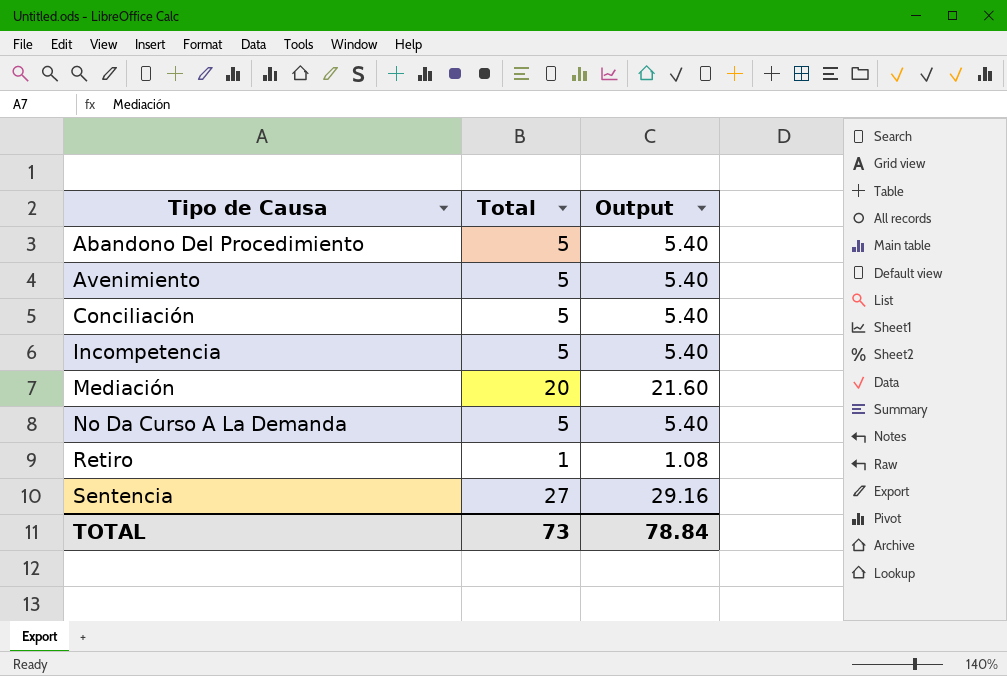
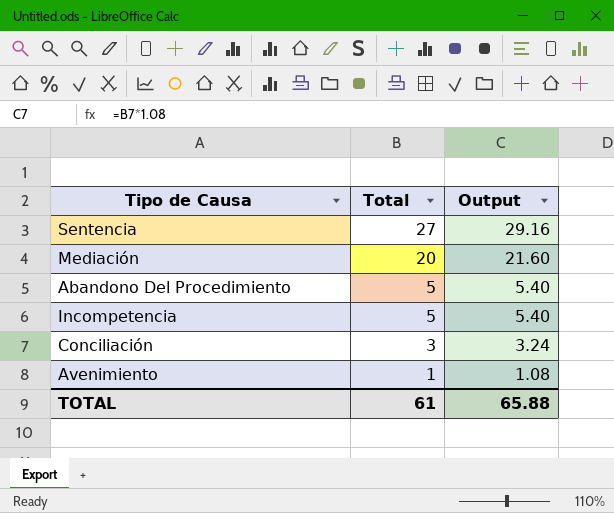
row order: Tipo de Causa ascending -> Total descending
row No Da Curso A La Demanda: 5 | 5.40 -> none
row Retiro: 1 | 1.08 -> none
Conciliación | Total: 5 -> 3
Conciliación | Output: 5.40 -> 3.24
Avenimiento | Total: 5 -> 1
Avenimiento | Output: 5.40 -> 1.08
TOTAL | Total: 73 -> 61
TOTAL | Output: 78.84 -> 65.88

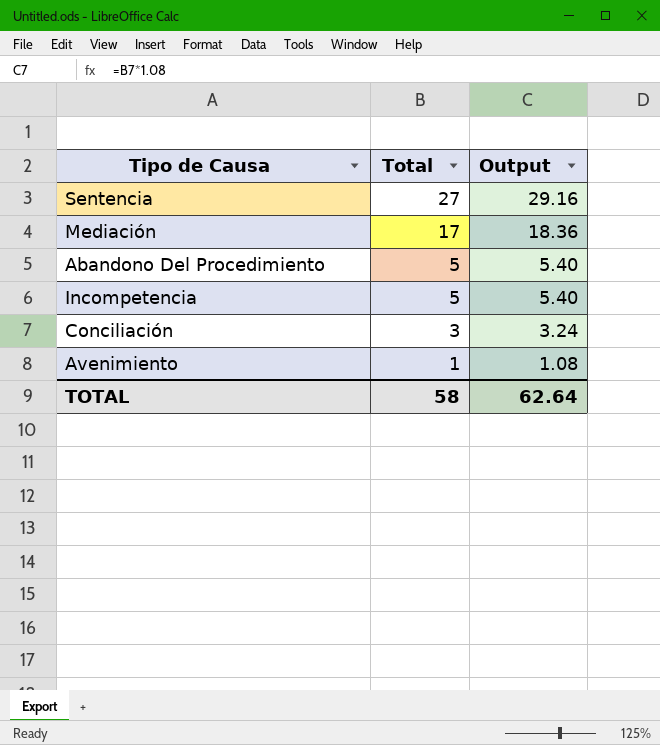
Mediación | Total: 20 -> 17
Mediación | Output: 21.60 -> 18.36
TOTAL | Total: 61 -> 58
TOTAL | Output: 65.88 -> 62.64

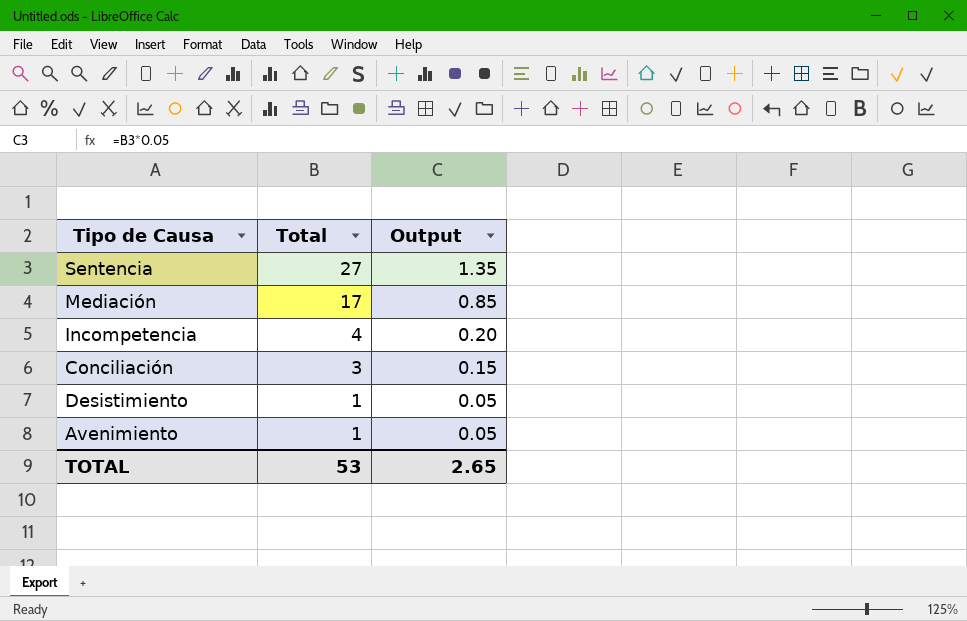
column Output | formula: [Total] * 1.08 -> [Total] * 0.05
row Abandono Del Procedimiento: 5 | 5.40 -> none
Incompetencia | Total: 5 -> 4
row Desistimiento: none -> 1 | 0.05
TOTAL | Total: 58 -> 53
TOTAL | Output: 62.64 -> 2.65

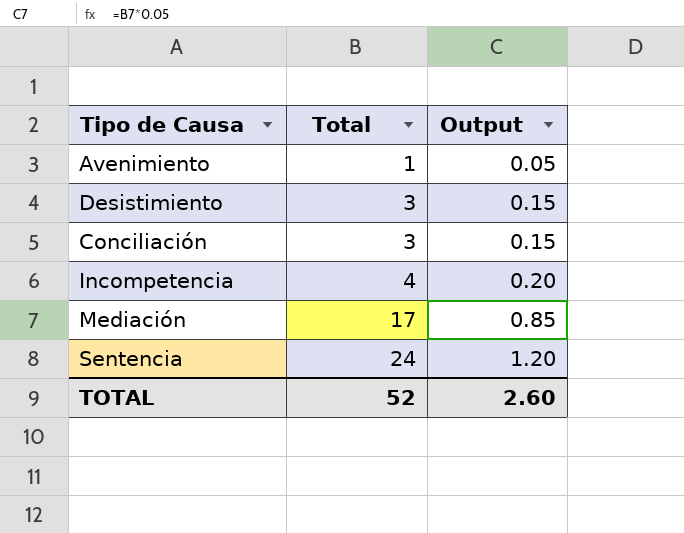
row order: Total descending -> Total ascending
Desistimiento | Total: 1 -> 3
Desistimiento | Output: 0.05 -> 0.15
Sentencia | Total: 27 -> 24
Sentencia | Output: 1.35 -> 1.20
TOTAL | Total: 53 -> 52
TOTAL | Output: 2.65 -> 2.60

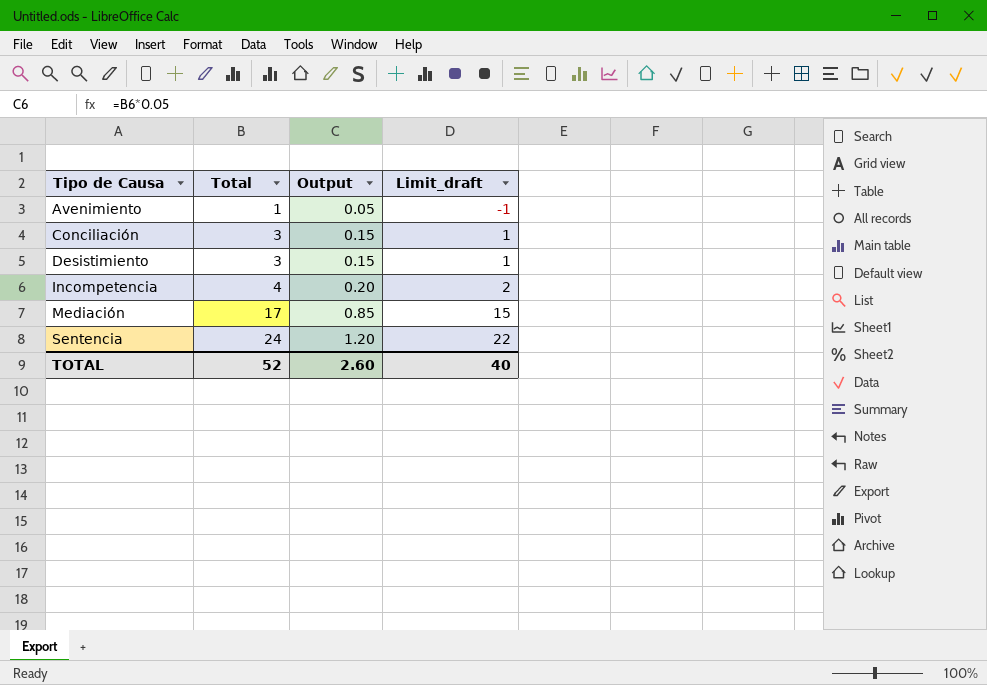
row order: Total ascending -> Tipo de Causa ascending
column Limit_draft | formula: none -> [Total] - 2

